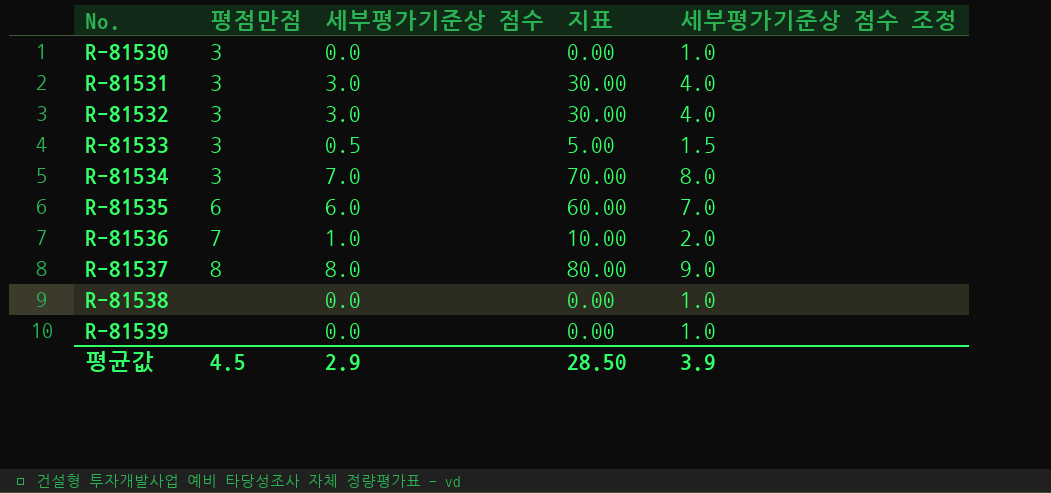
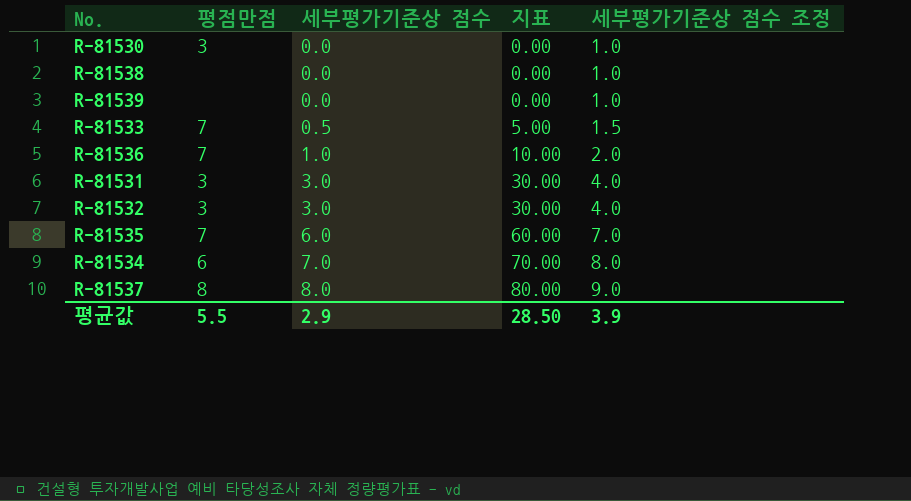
row order: No. ascending -> 세부평가기준상 점수 ascending
R-81533 | 평점만점: 3 -> 7
R-81535 | 평점만점: 6 -> 7
R-81534 | 평점만점: 3 -> 6
평균값 | 평점만점: 4.5 -> 5.5

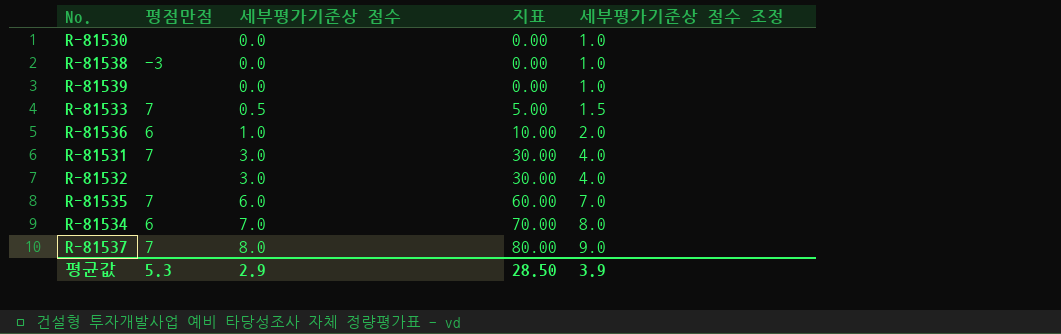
R-81530 | 평점만점: 3 -> none
R-81538 | 평점만점: none -> -3
R-81536 | 평점만점: 7 -> 6
R-81531 | 평점만점: 3 -> 7
R-81532 | 평점만점: 3 -> none
R-81537 | 평점만점: 8 -> 7
평균값 | 평점만점: 5.5 -> 5.3

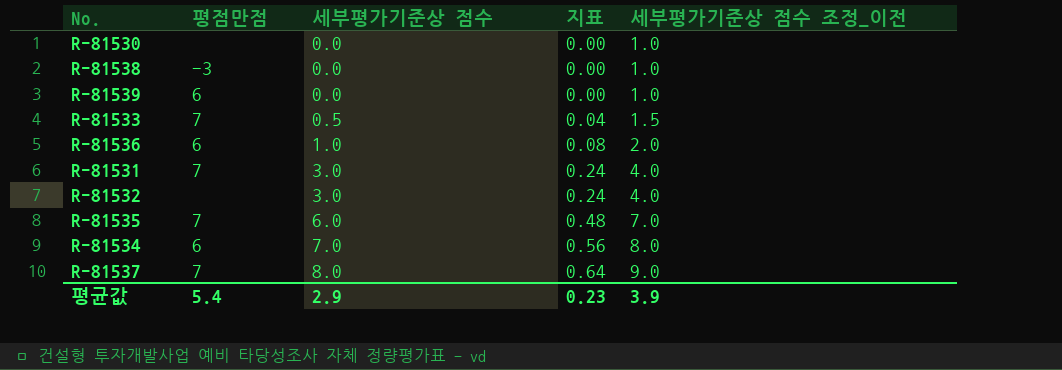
column 지표 | formula: [세부평가기준상 점수] * 10 -> [세부평가기준상 점수] * 0.08
column name: 세부평가기준상 점수 조정 -> 세부평가기준상 점수 조정_이전
R-81539 | 평점만점: none -> 6
평균값 | 평점만점: 5.3 -> 5.4
평균값 | 지표: 28.50 -> 0.23

